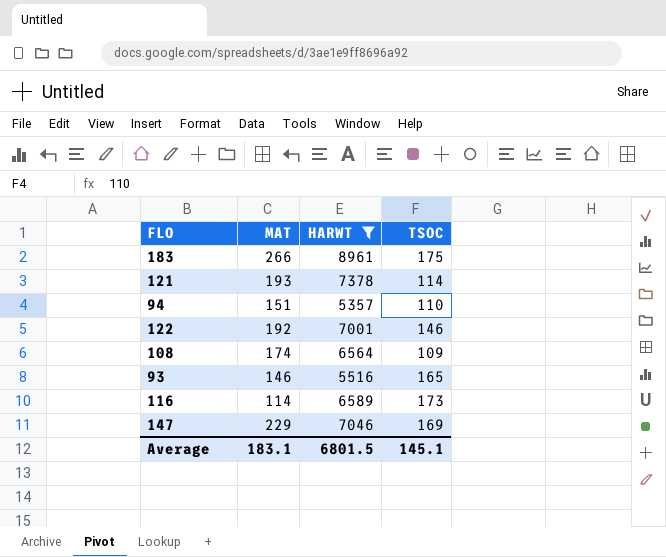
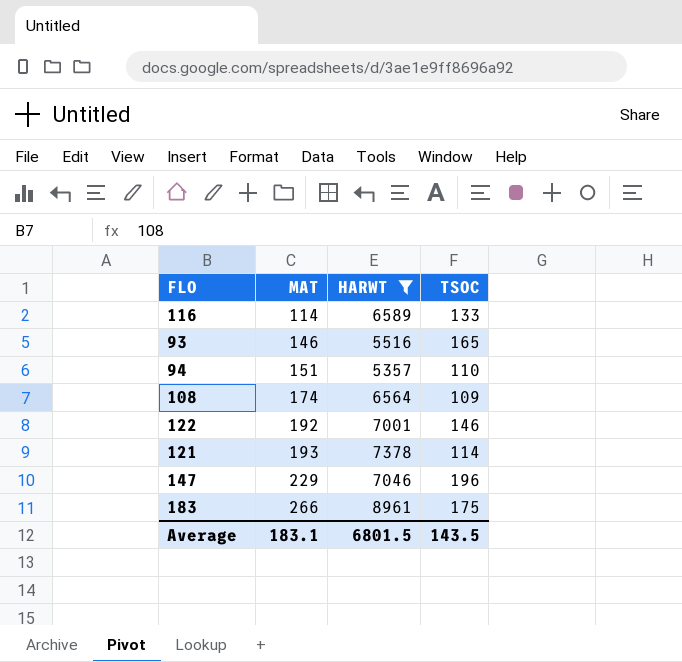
row order: none -> MAT ascending
116 | TSOC: 173 -> 133
147 | TSOC: 169 -> 196
Average | TSOC: 145.1 -> 143.5

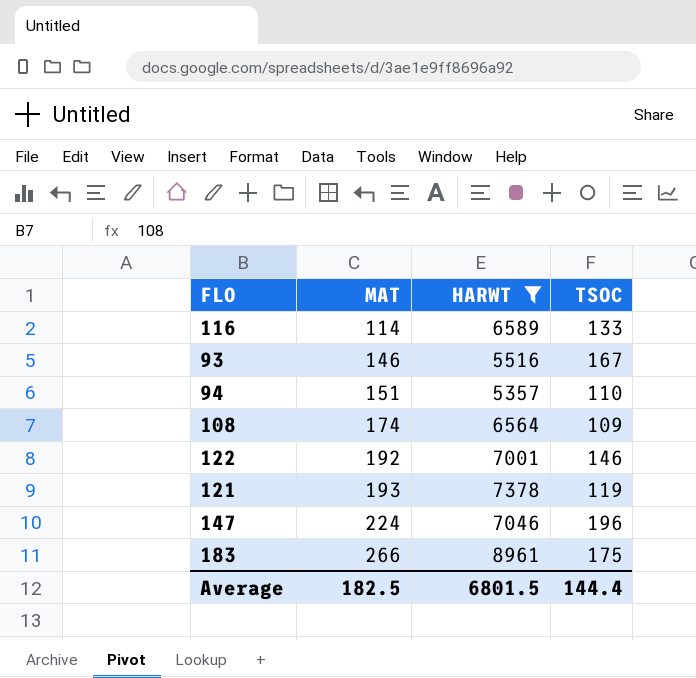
93 | TSOC: 165 -> 167
121 | TSOC: 114 -> 119
147 | MAT: 229 -> 224
Average | MAT: 183.1 -> 182.5
Average | TSOC: 143.5 -> 144.4

